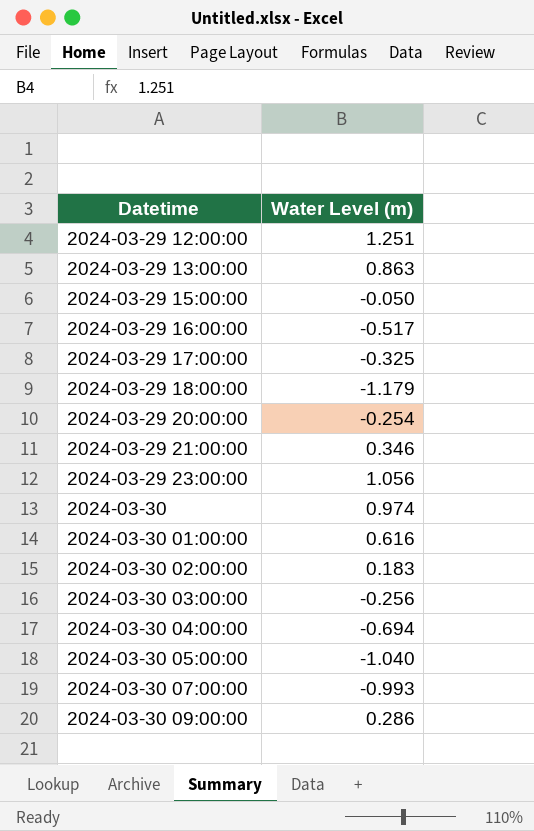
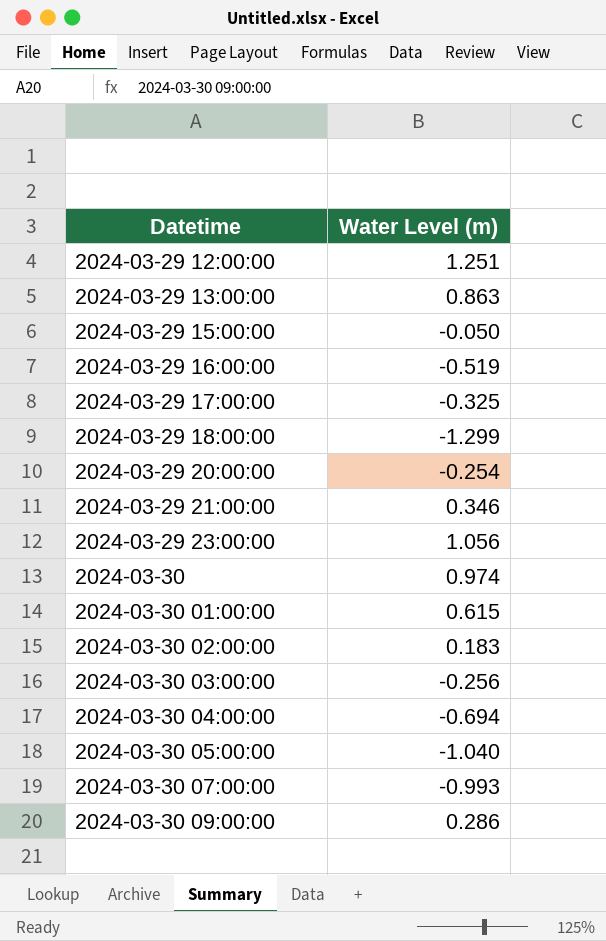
2024-03-29 16:00:00 | Water Level (m): -0.517 -> -0.519
2024-03-29 18:00:00 | Water Level (m): -1.179 -> -1.299
2024-03-30 01:00:00 | Water Level (m): 0.616 -> 0.615

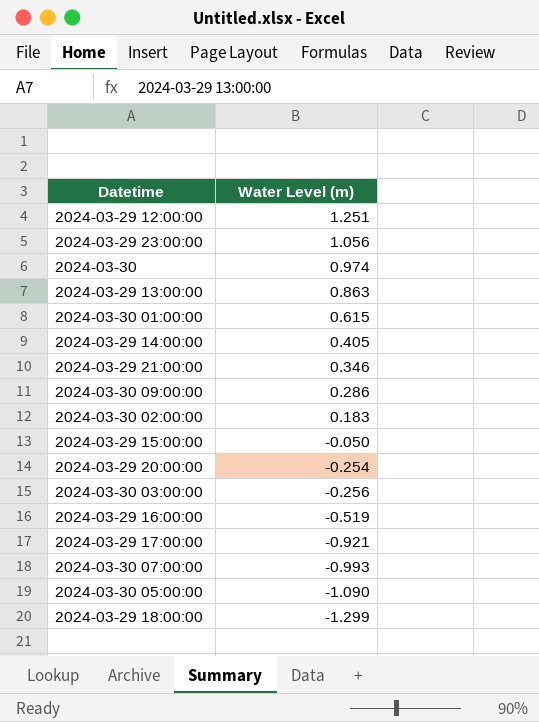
row order: Datetime ascending -> Water Level (m) descending
row 2024-03-30 04:00:00: -0.694 -> none
row 2024-03-29 14:00:00: none -> 0.405
2024-03-29 17:00:00 | Water Level (m): -0.325 -> -0.921
2024-03-30 05:00:00 | Water Level (m): -1.040 -> -1.090

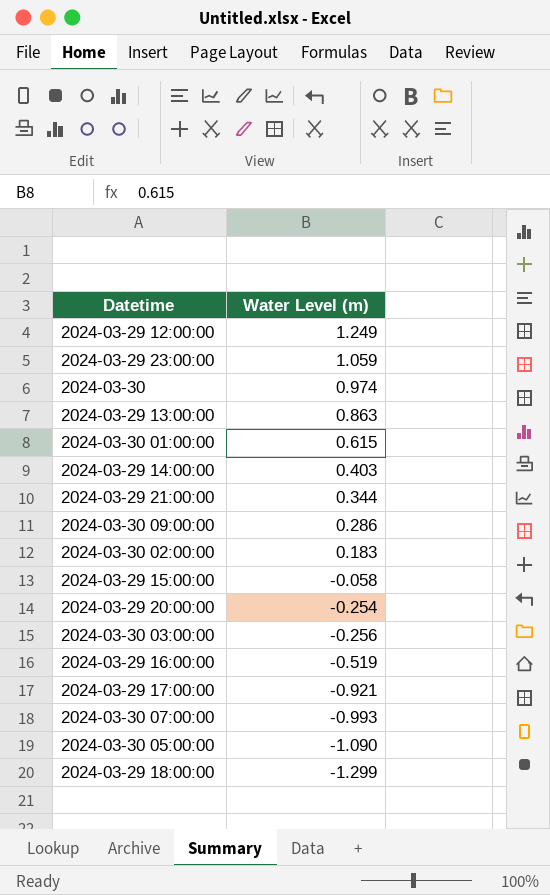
2024-03-29 12:00:00 | Water Level (m): 1.251 -> 1.249
2024-03-29 23:00:00 | Water Level (m): 1.056 -> 1.059
2024-03-29 14:00:00 | Water Level (m): 0.405 -> 0.403
2024-03-29 21:00:00 | Water Level (m): 0.346 -> 0.344
2024-03-29 15:00:00 | Water Level (m): -0.050 -> -0.058

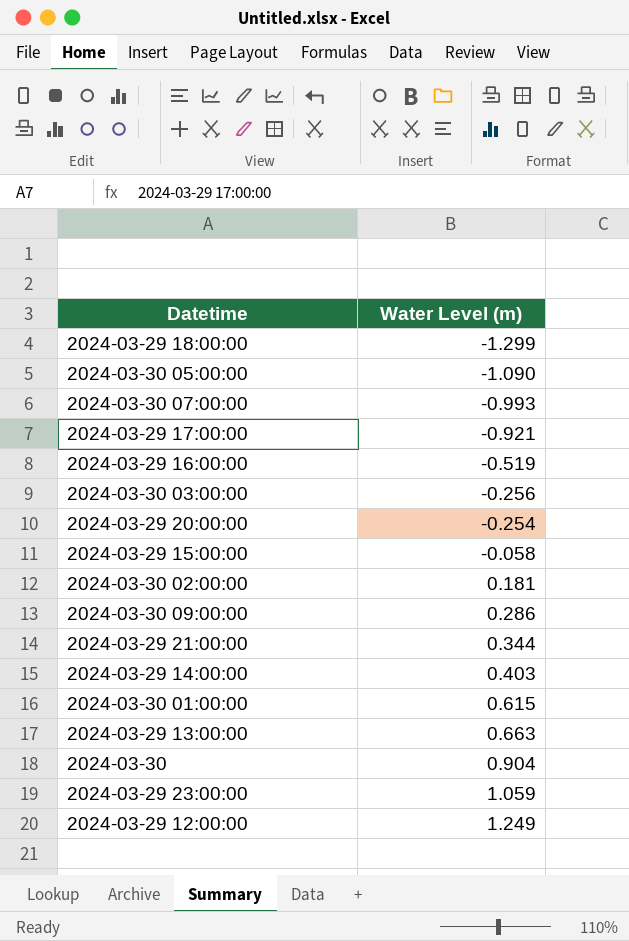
row order: Water Level (m) descending -> Water Level (m) ascending
2024-03-30 02:00:00 | Water Level (m): 0.183 -> 0.181
2024-03-29 13:00:00 | Water Level (m): 0.863 -> 0.663
2024-03-30 | Water Level (m): 0.974 -> 0.904

